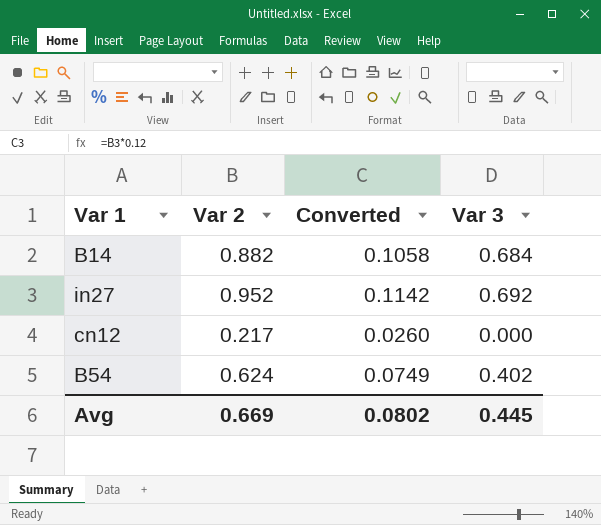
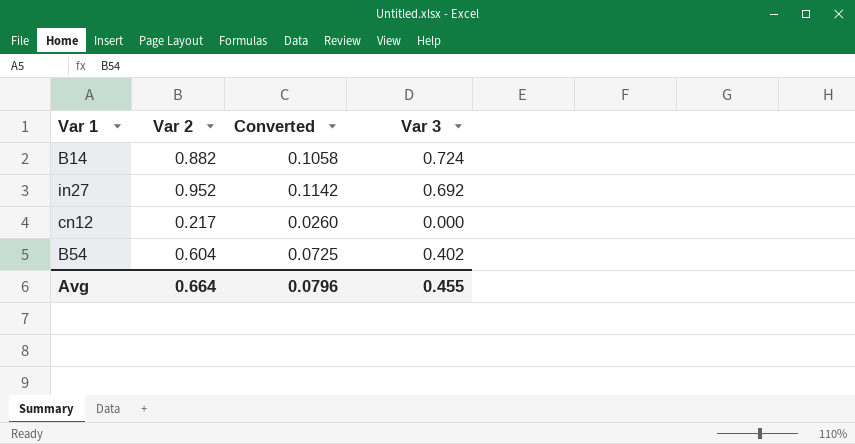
B14 | Var 3: 0.684 -> 0.724
B54 | Var 2: 0.624 -> 0.604
B54 | Converted: 0.0749 -> 0.0725
Avg | Var 2: 0.669 -> 0.664
Avg | Converted: 0.0802 -> 0.0796
Avg | Var 3: 0.445 -> 0.455

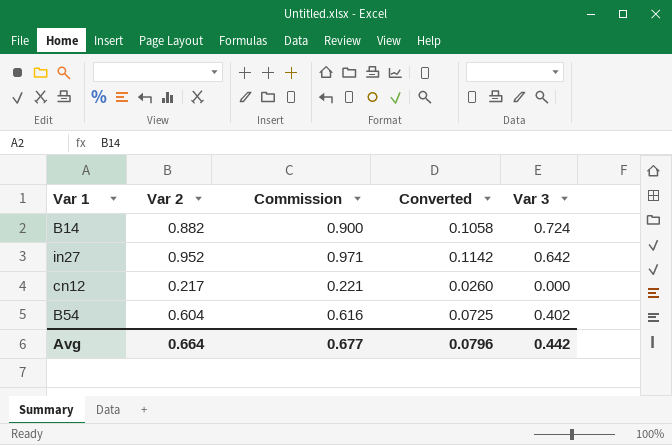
column Commission | formula: none -> [Var 2] * 1.02
in27 | Var 3: 0.692 -> 0.642
Avg | Var 3: 0.455 -> 0.442

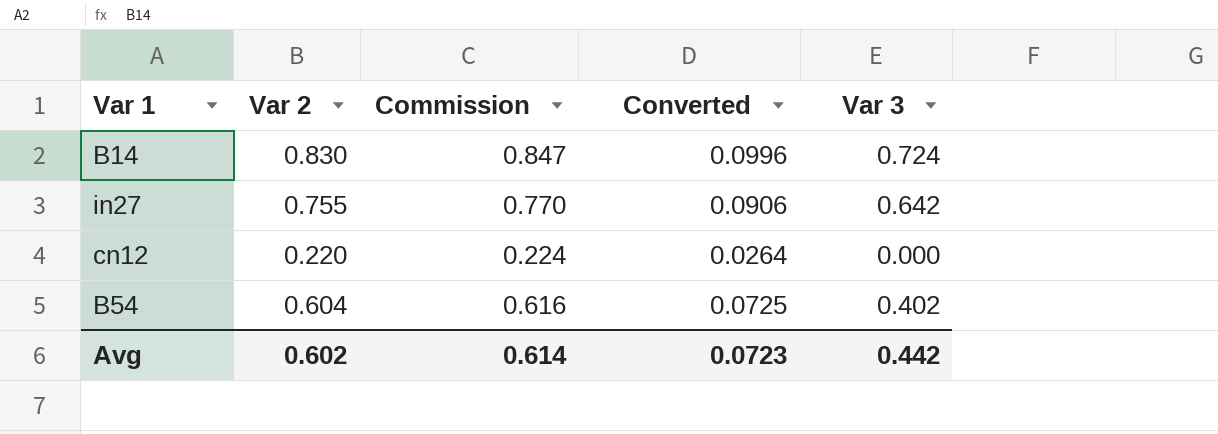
B14 | Var 2: 0.882 -> 0.830
B14 | Commission: 0.900 -> 0.847
B14 | Converted: 0.1058 -> 0.0996
in27 | Var 2: 0.952 -> 0.755
in27 | Commission: 0.971 -> 0.770
in27 | Converted: 0.1142 -> 0.0906
cn12 | Var 2: 0.217 -> 0.220
cn12 | Commission: 0.221 -> 0.224
cn12 | Converted: 0.0260 -> 0.0264
Avg | Var 2: 0.664 -> 0.602
Avg | Commission: 0.677 -> 0.614
Avg | Converted: 0.0796 -> 0.0723

